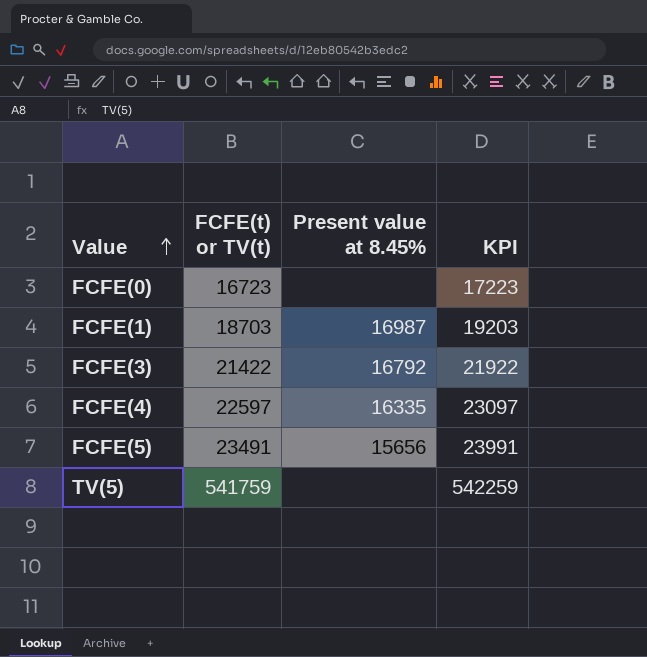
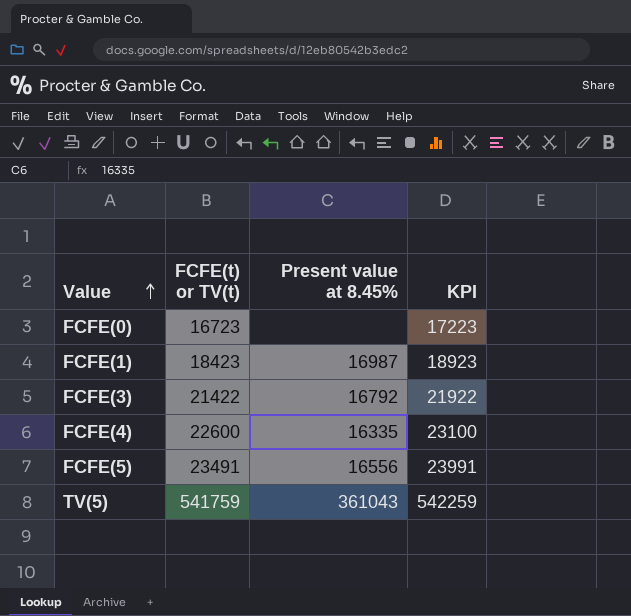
FCFE(1) | FCFE(t) or TV(t): 18703 -> 18423
FCFE(1) | KPI: 19203 -> 18923
FCFE(4) | FCFE(t) or TV(t): 22597 -> 22600
FCFE(4) | KPI: 23097 -> 23100
FCFE(5) | Present value at 8.45%: 15656 -> 16556
TV(5) | Present value at 8.45%: none -> 361043

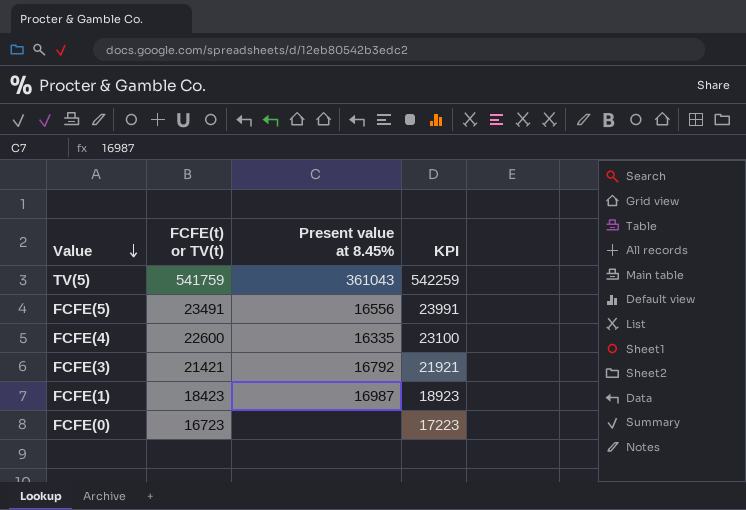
row order: Value ascending -> Value descending
FCFE(3) | FCFE(t) or TV(t): 21422 -> 21421
FCFE(3) | KPI: 21922 -> 21921

